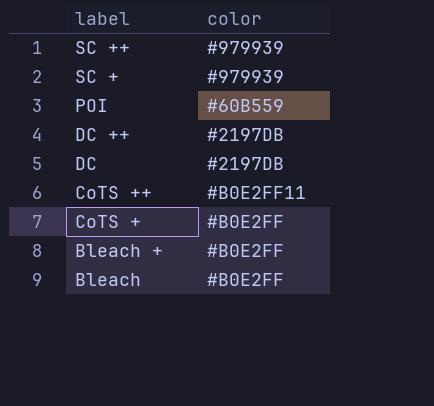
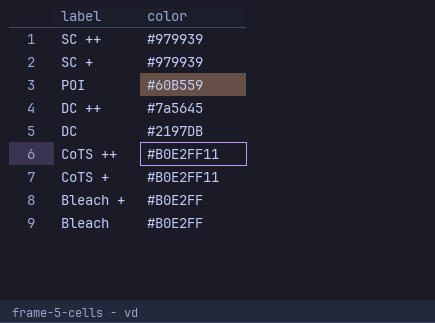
DC ++ | color: #2197DB -> #7a5645
CoTS + | color: #B0E2FF -> #B0E2FF11

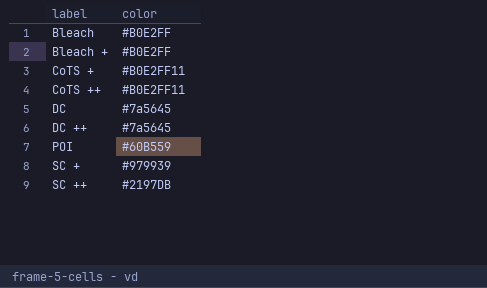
row order: label descending -> label ascending
DC | color: #2197DB -> #7a5645
SC ++ | color: #979939 -> #2197DB

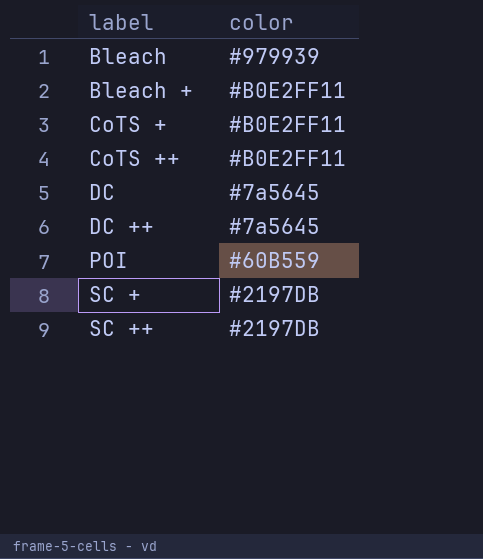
Bleach | color: #B0E2FF -> #979939
Bleach + | color: #B0E2FF -> #B0E2FF11
SC + | color: #979939 -> #2197DB

